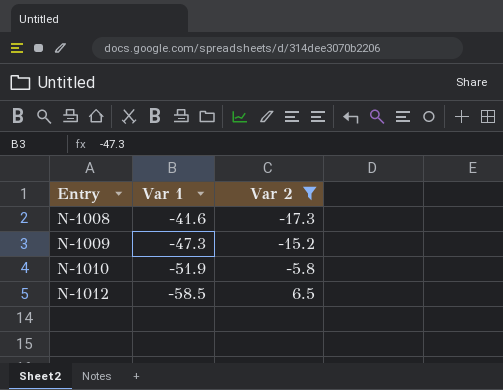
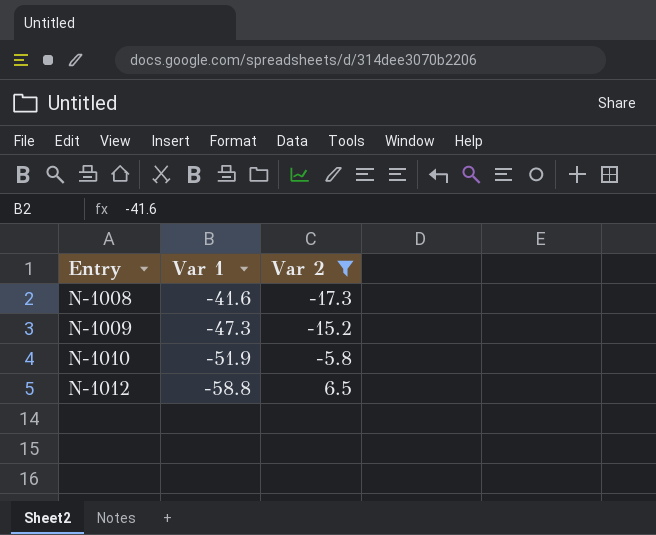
N-1012 | Var 1: -58.5 -> -58.8

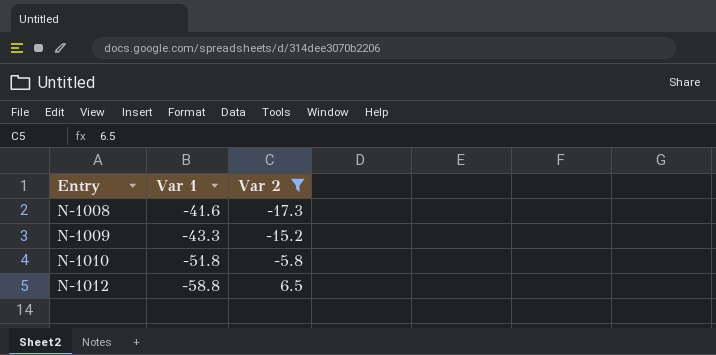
N-1009 | Var 1: -47.3 -> -43.3
N-1010 | Var 1: -51.9 -> -51.8

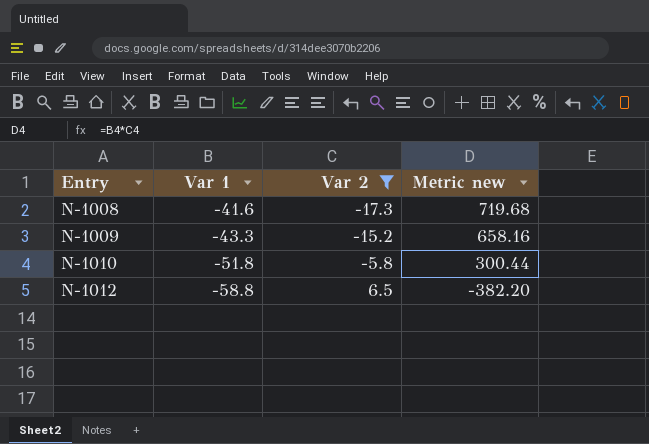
column Metric new | formula: none -> [Var 1] * [Var 2]

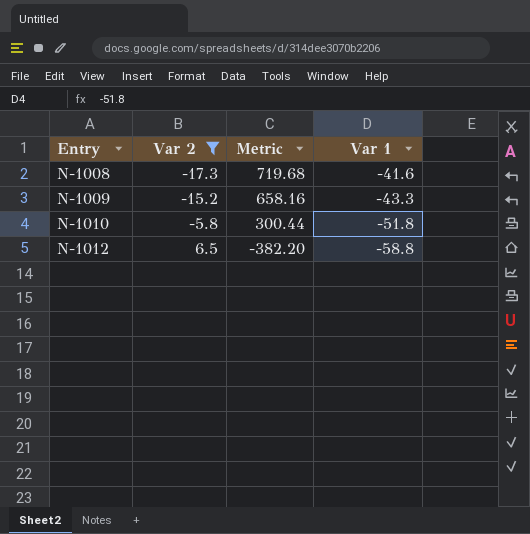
column name: Metric new -> Metric
column Var 1 | position: 2 -> 4

